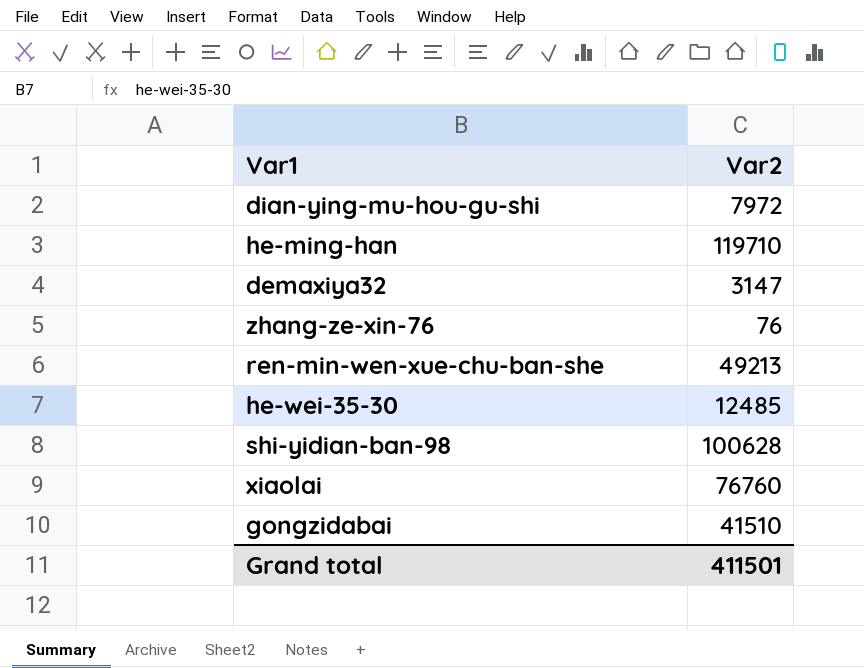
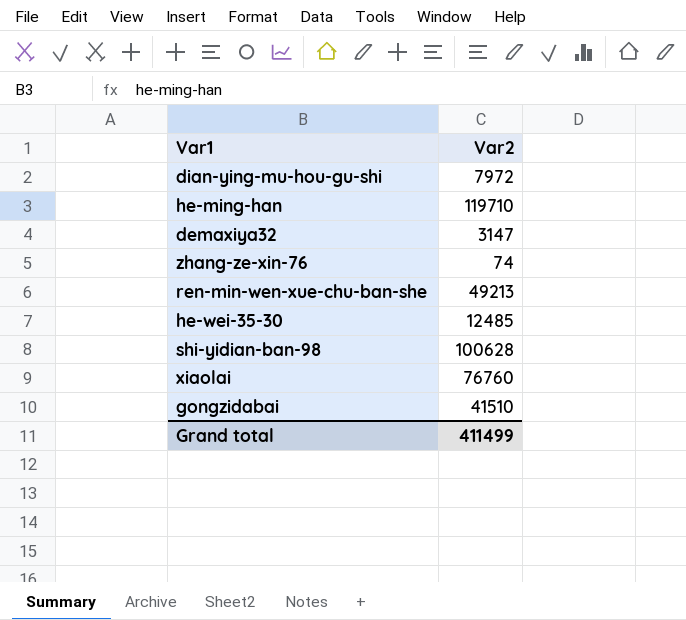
zhang-ze-xin-76 | Var2: 76 -> 74
Grand total | Var2: 411501 -> 411499

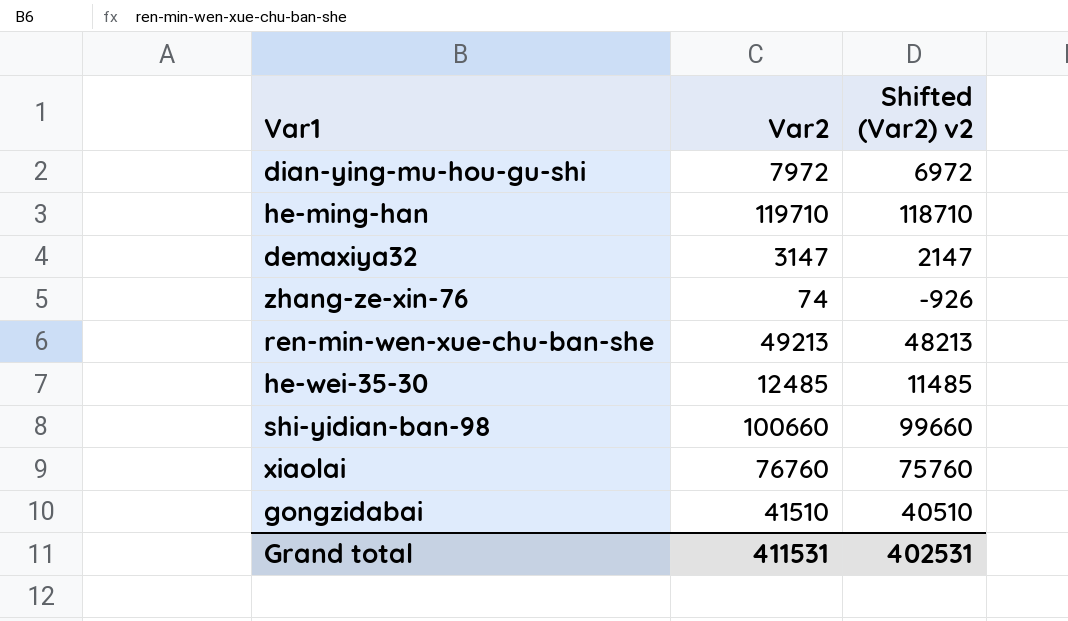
column Shifted (Var2) v2 | formula: none -> [Var2] - 1000
shi-yidian-ban-98 | Var2: 100628 -> 100660
Grand total | Var2: 411499 -> 411531

